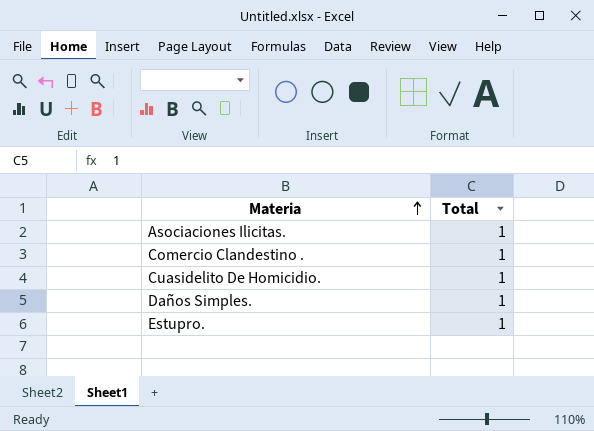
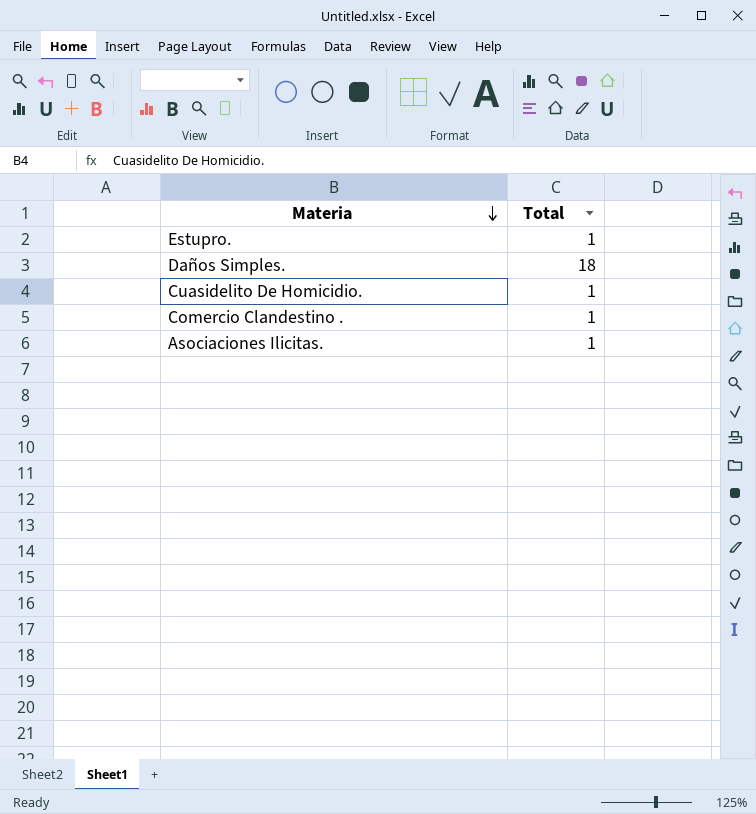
row order: Materia ascending -> Materia descending
Daños Simples. | Total: 1 -> 18

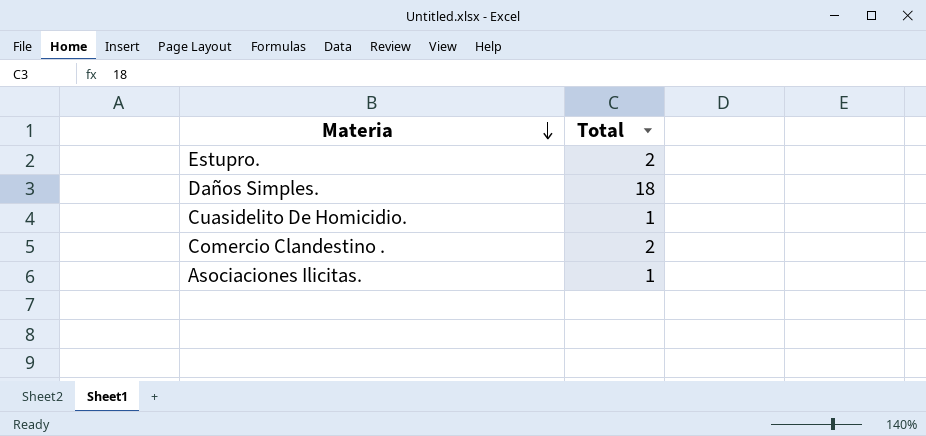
Estupro. | Total: 1 -> 2
Comercio Clandestino . | Total: 1 -> 2

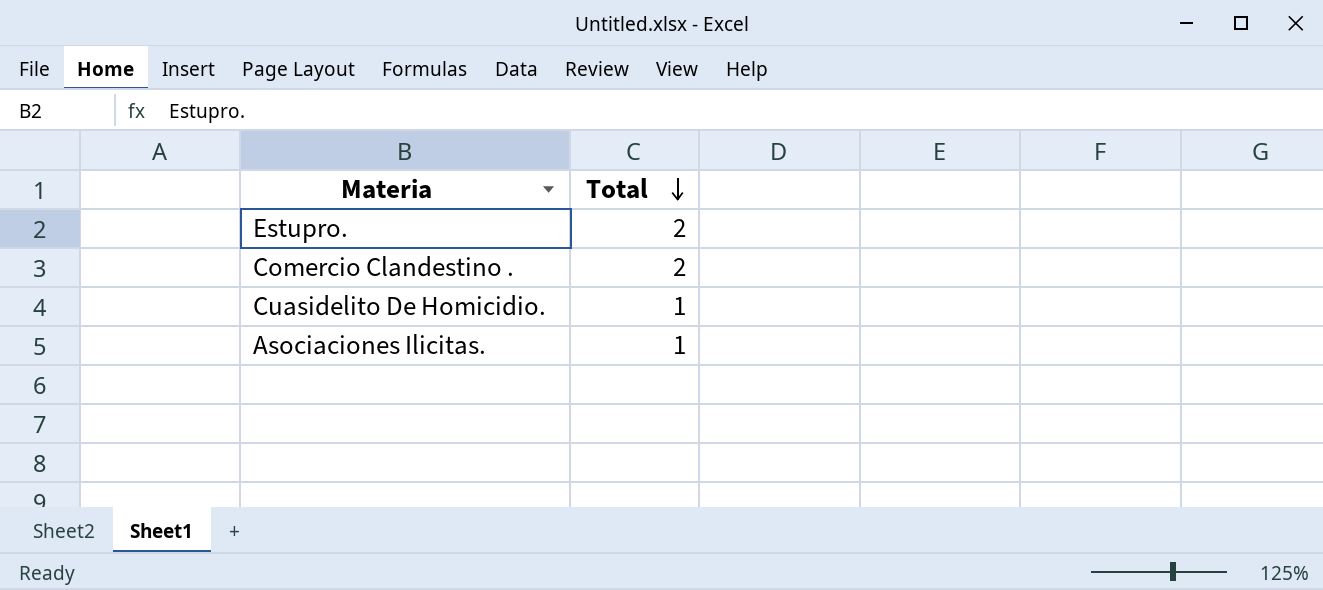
row order: Materia descending -> Total descending
row Daños Simples.: 18 -> none

